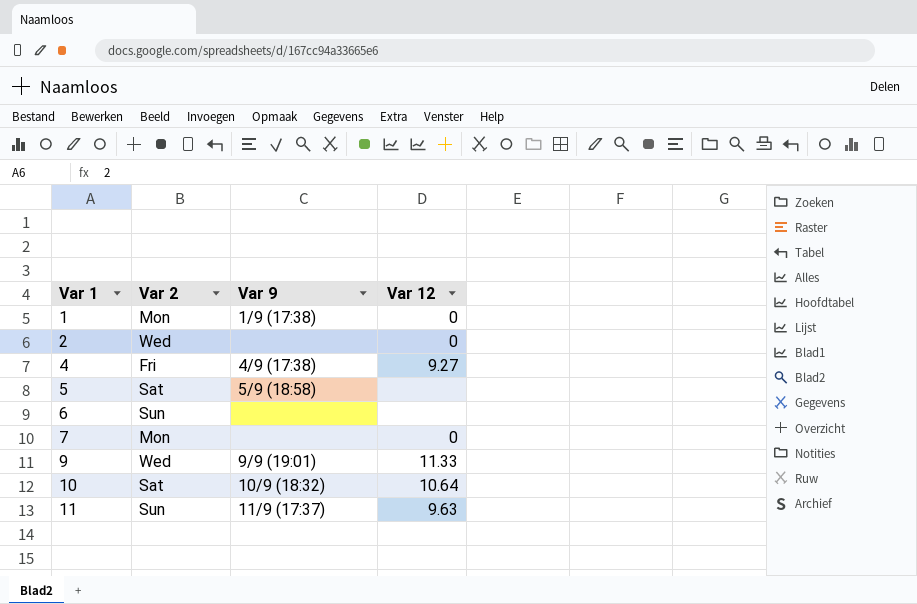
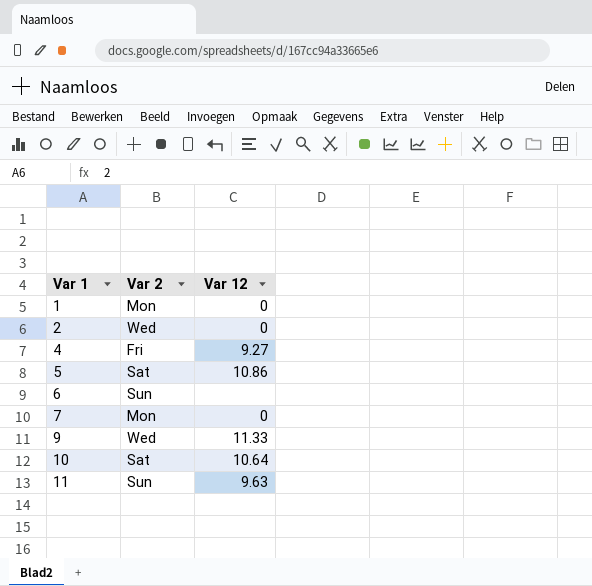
column Var 9 | position: 3 -> none
5 | Var 12: none -> 10.86

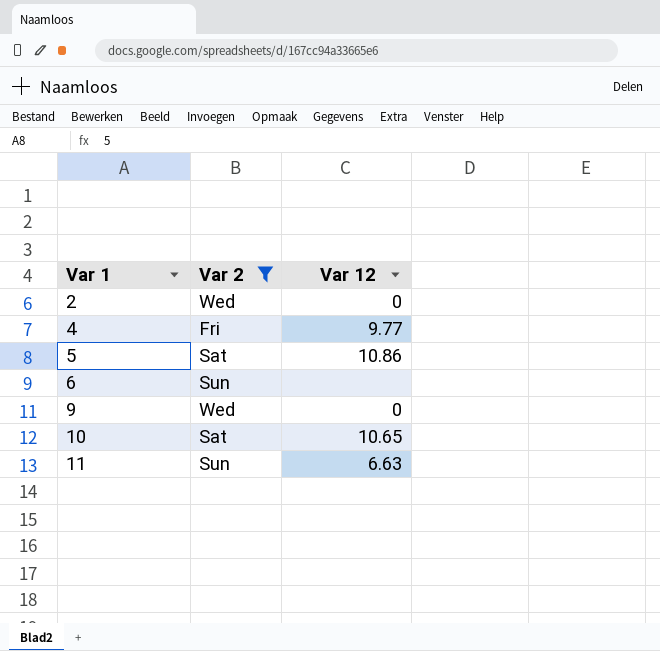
filter: none -> Var 2 != Mon
4 | Var 12: 9.27 -> 9.77
9 | Var 12: 11.33 -> 0
10 | Var 12: 10.64 -> 10.65
11 | Var 12: 9.63 -> 6.63

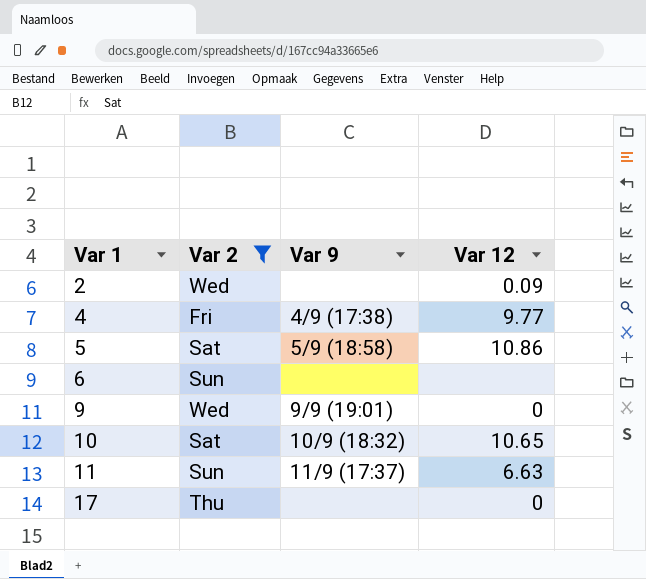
column Var 9 | position: none -> 3
2 | Var 12: 0 -> 0.09
row 17: none -> Thu | none | 0

